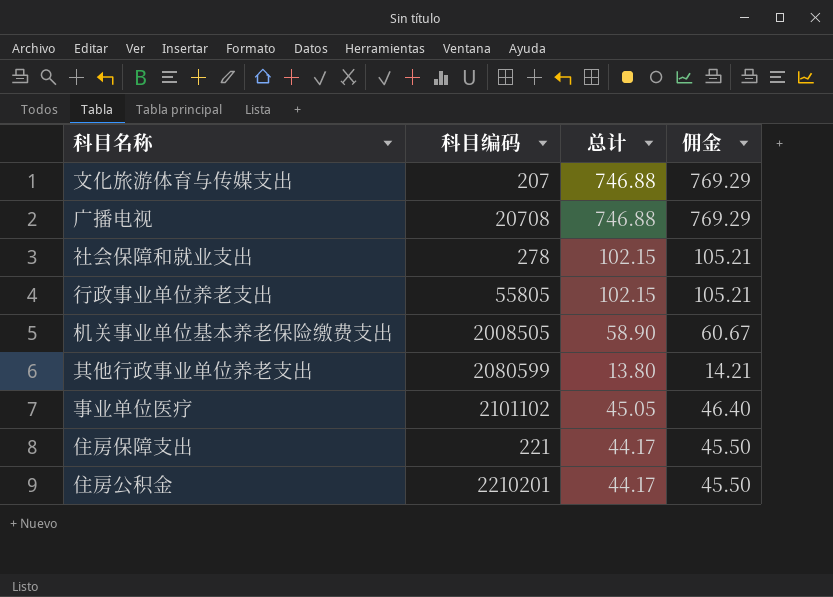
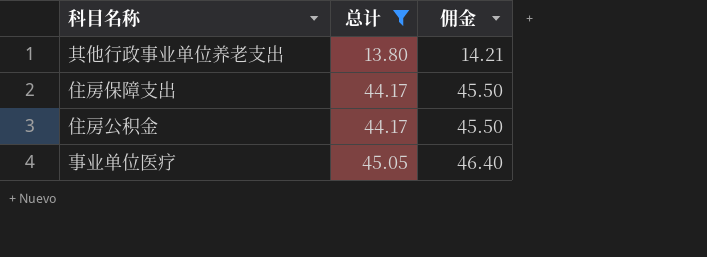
filter: none -> 总计 <= 45.05
row order: none -> 总计 ascending
column 科目编码 | position: 2 -> none

